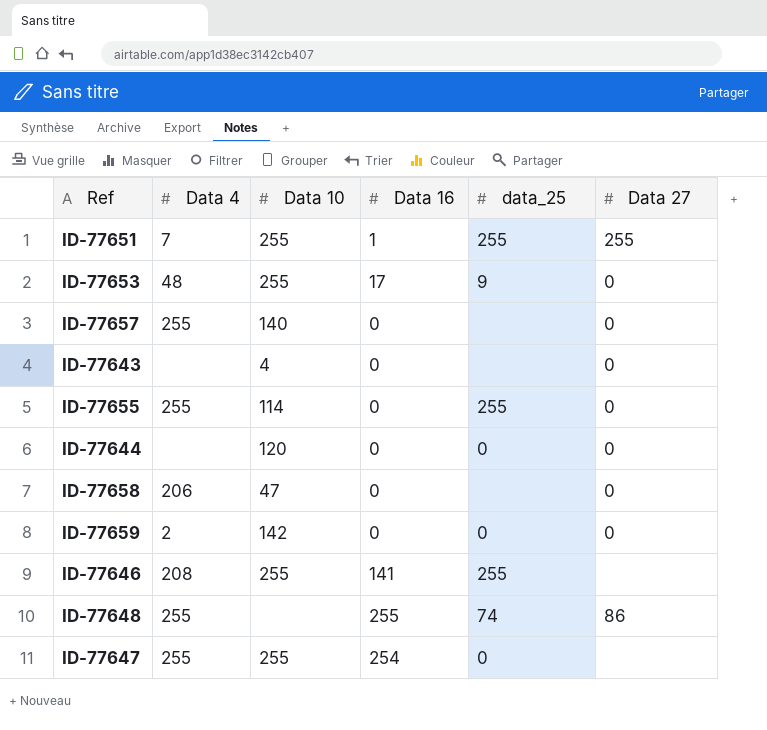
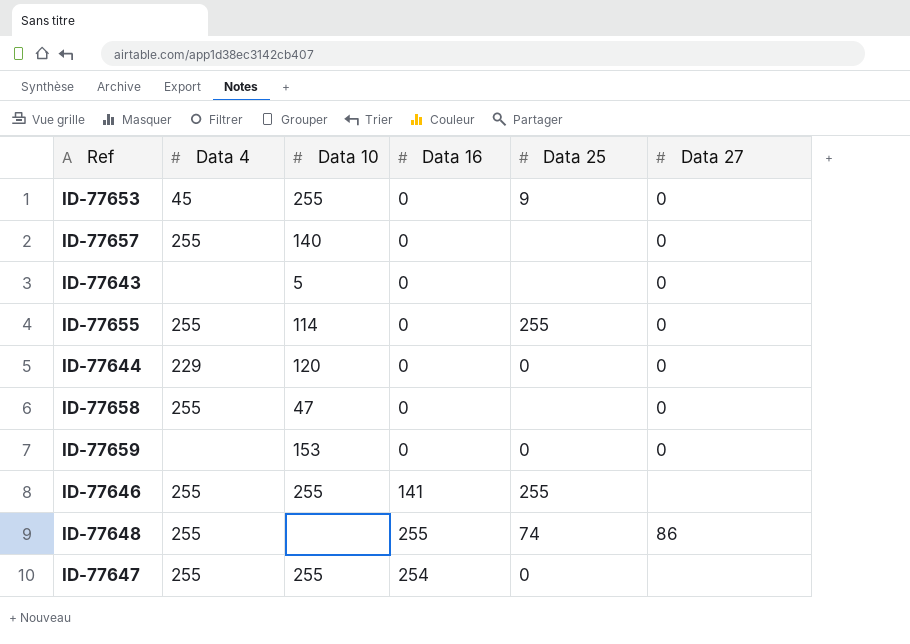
column name: data_25 -> Data 25
row ID-77651: 7 | 255 | 1 | 255 | 255 -> none
ID-77653 | Data 4: 48 -> 45
ID-77653 | Data 16: 17 -> 0
ID-77643 | Data 10: 4 -> 5
ID-77644 | Data 4: none -> 229
ID-77658 | Data 4: 206 -> 255
ID-77659 | Data 4: 2 -> none
ID-77659 | Data 10: 142 -> 153
ID-77646 | Data 4: 208 -> 255

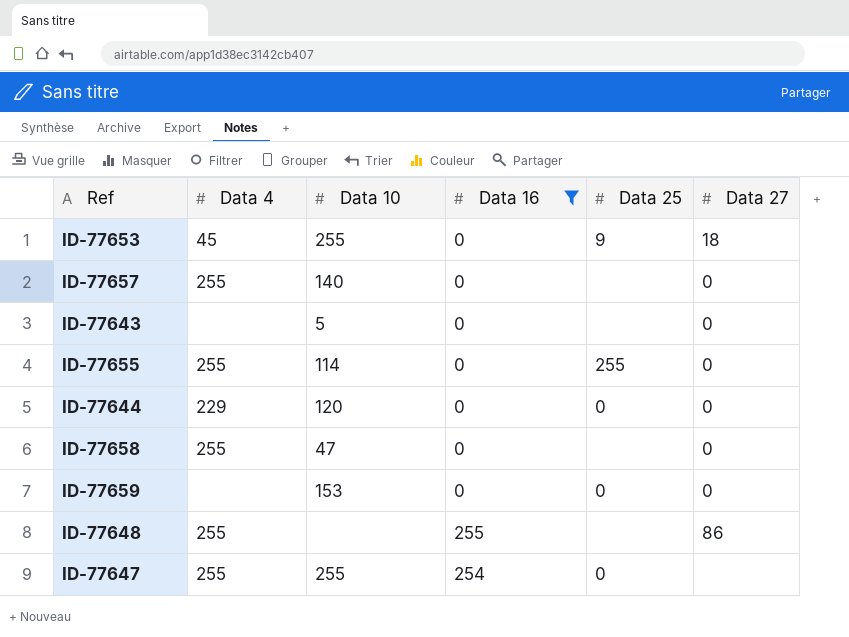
filter: none -> Data 16 != 141
ID-77653 | Data 27: 0 -> 18
ID-77648 | Data 25: 74 -> none

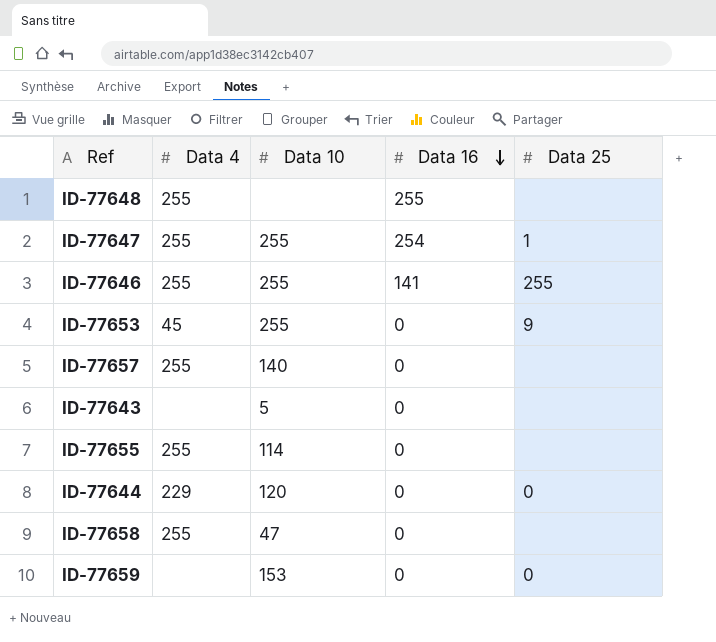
filter: Data 16 != 141 -> none
row order: none -> Data 16 descending
column Data 27 | position: 6 -> none
ID-77647 | Data 25: 0 -> 1
ID-77655 | Data 25: 255 -> none

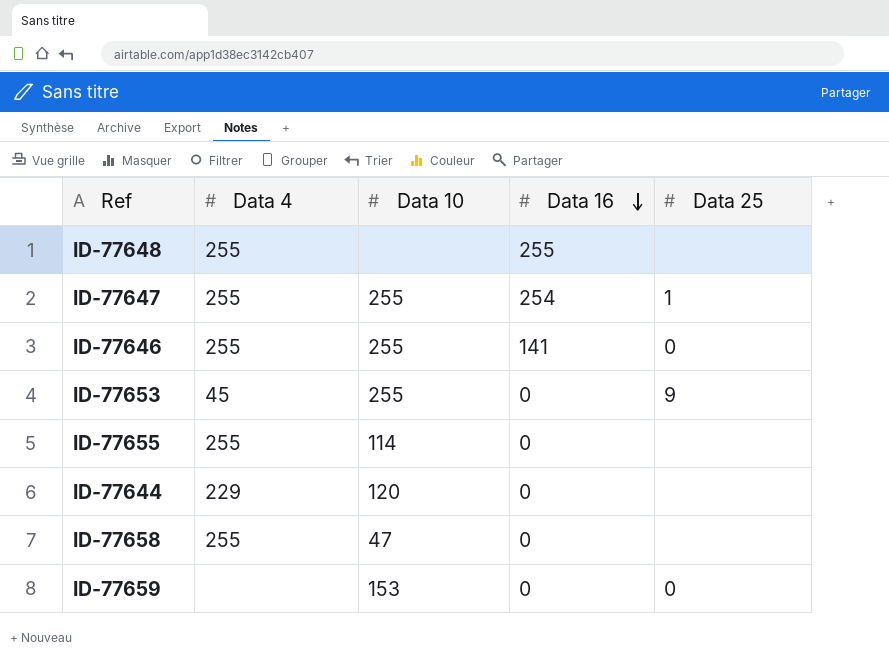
row ID-77657: 255 | 140 | 0 | none -> none
row ID-77643: none | 5 | 0 | none -> none
ID-77646 | Data 25: 255 -> 0
ID-77644 | Data 25: 0 -> none

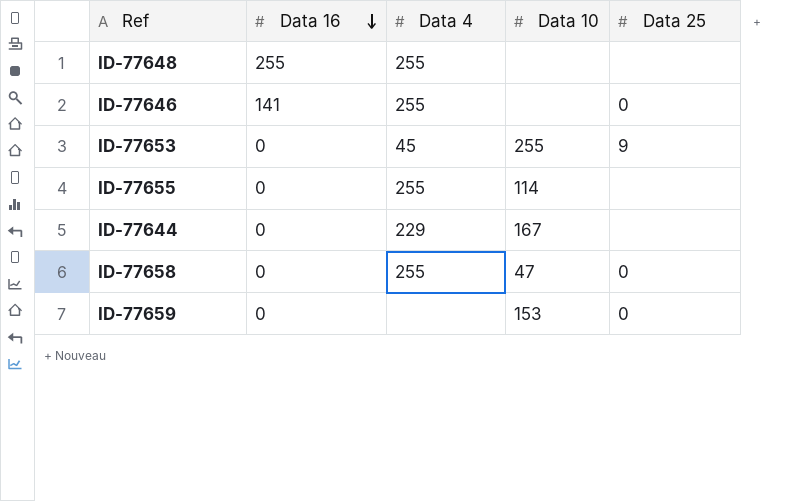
column Data 16 | position: 4 -> 2
row ID-77647: 255 | 255 | 254 | 1 -> none
ID-77646 | Data 10: 255 -> none
ID-77644 | Data 10: 120 -> 167
ID-77658 | Data 25: none -> 0

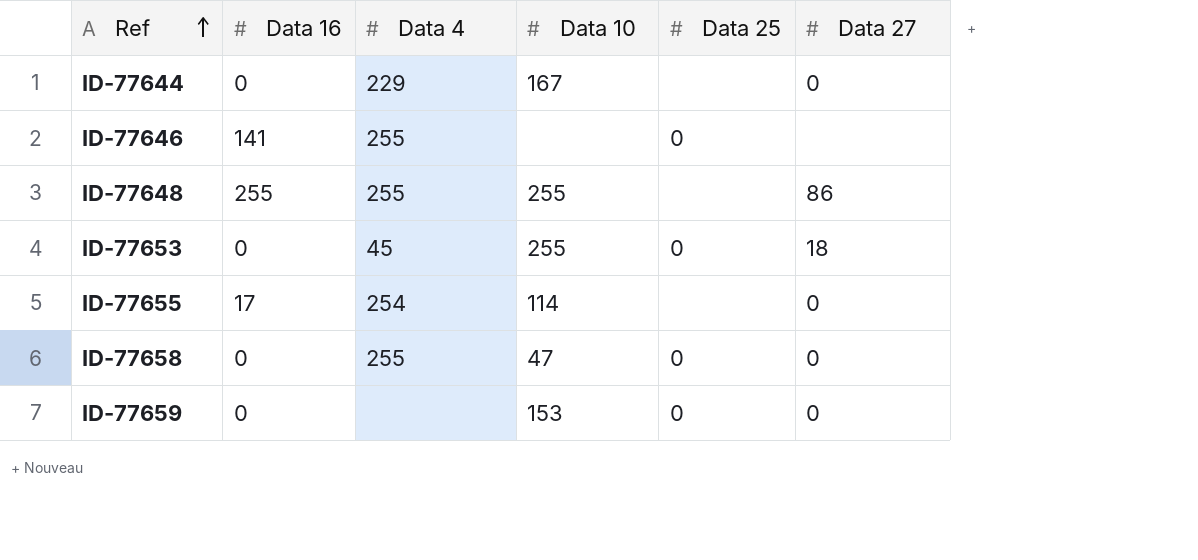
row order: Data 16 descending -> Ref ascending
column Data 27 | position: none -> 6
ID-77648 | Data 10: none -> 255
ID-77653 | Data 25: 9 -> 0
ID-77655 | Data 16: 0 -> 17
ID-77655 | Data 4: 255 -> 254

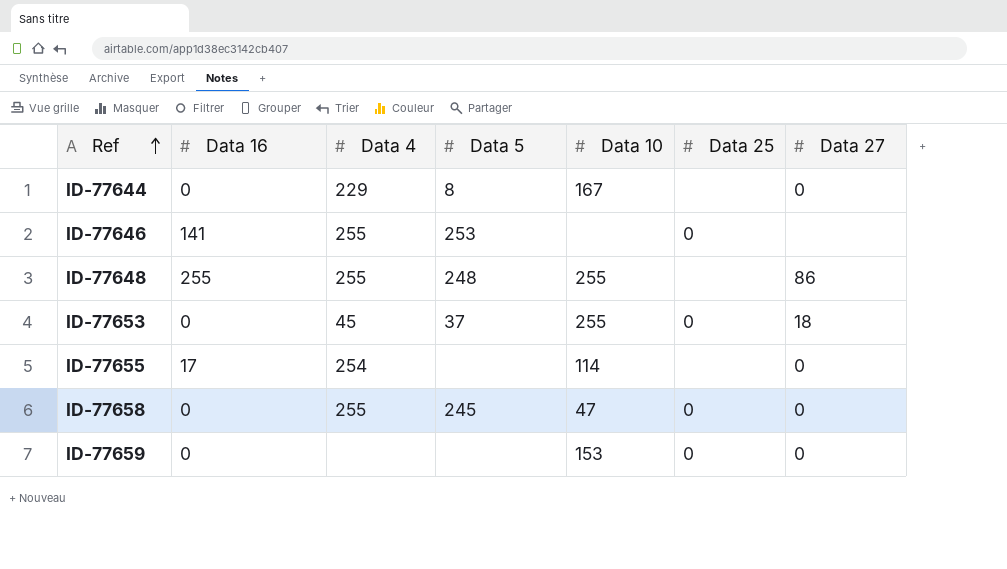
column Data 5 | position: none -> 4

